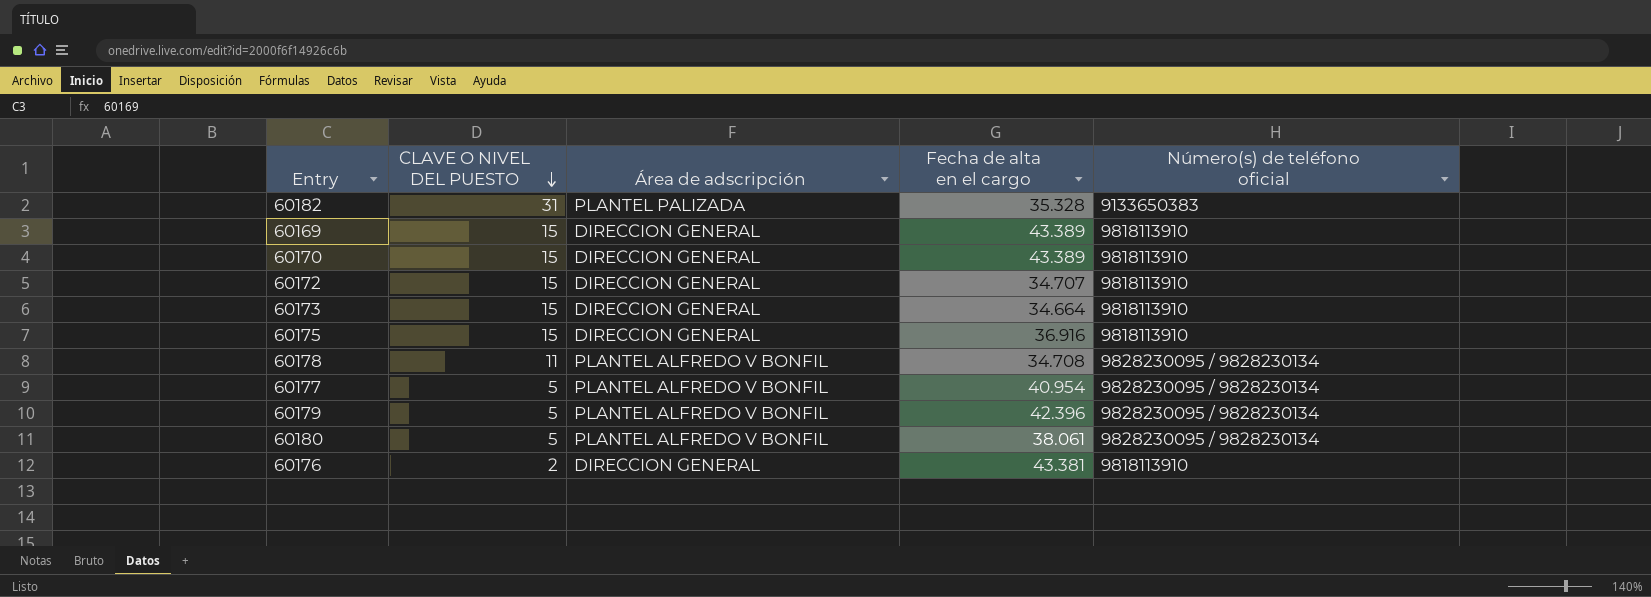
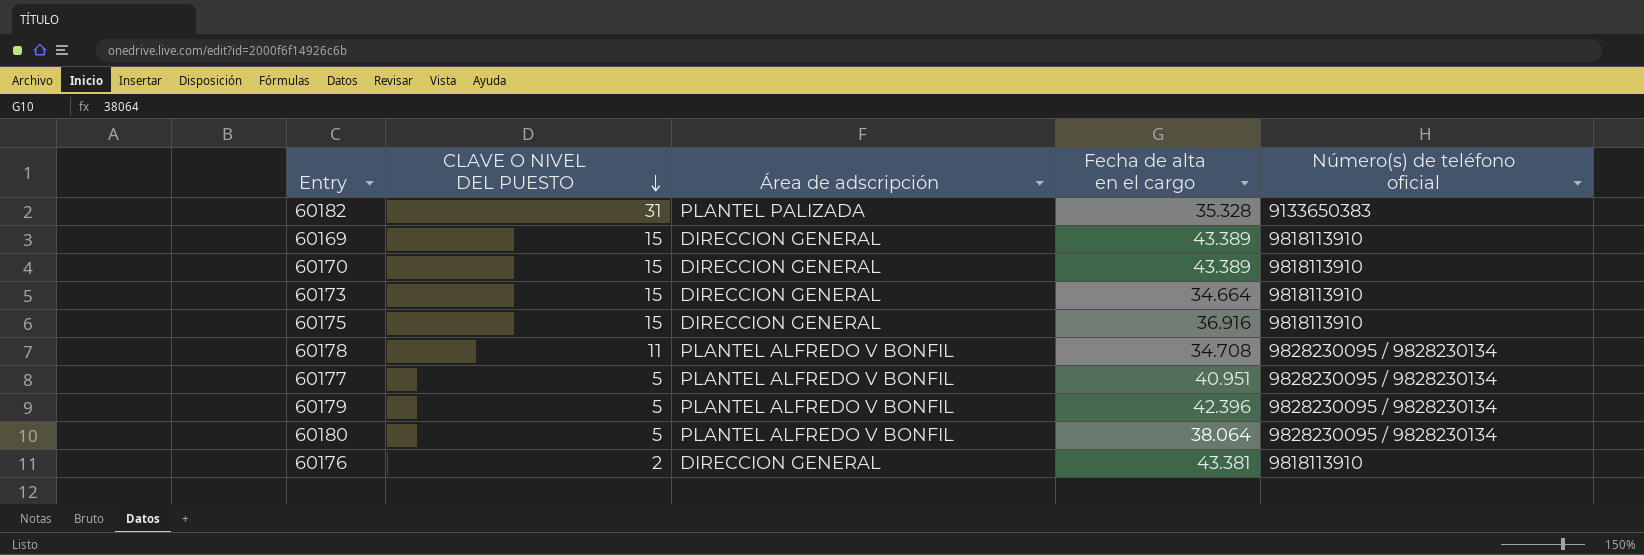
row 60172: 15 | DIRECCION GENERAL | 34.707 | 9818113910 -> none
60177 | Fecha de alta en el cargo: 40.954 -> 40.951
60180 | Fecha de alta en el cargo: 38.061 -> 38.064

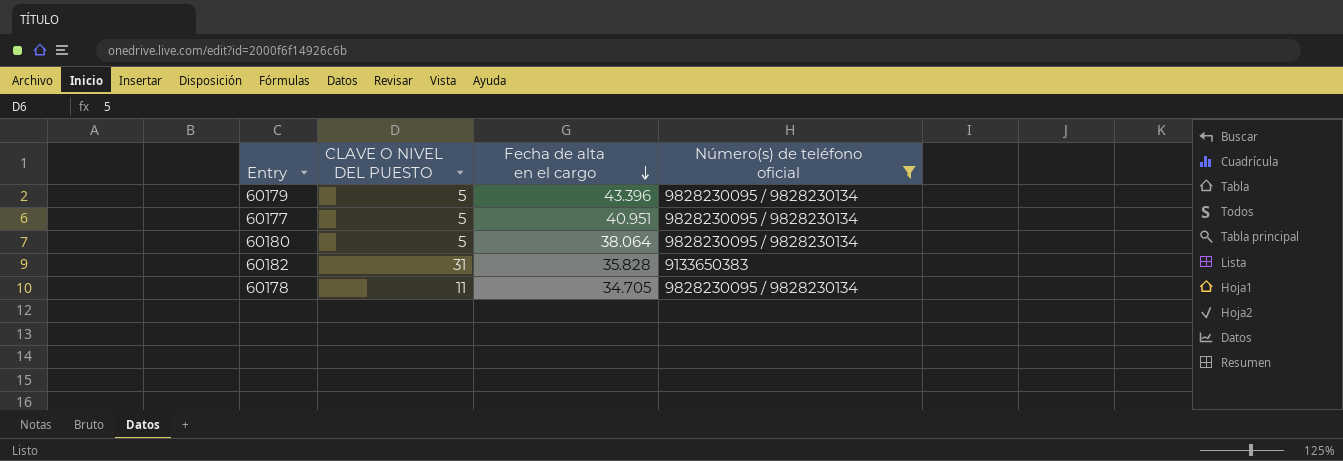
filter: none -> Número(s) de teléfono oficial != 9818113910
row order: CLAVE O NIVEL DEL PUESTO descending -> Fecha de alta en el cargo descending
column Área de adscripción | position: 3 -> none
60179 | Fecha de alta en el cargo: 42.396 -> 43.396
60182 | Fecha de alta en el cargo: 35.328 -> 35.828
60178 | Fecha de alta en el cargo: 34.708 -> 34.705

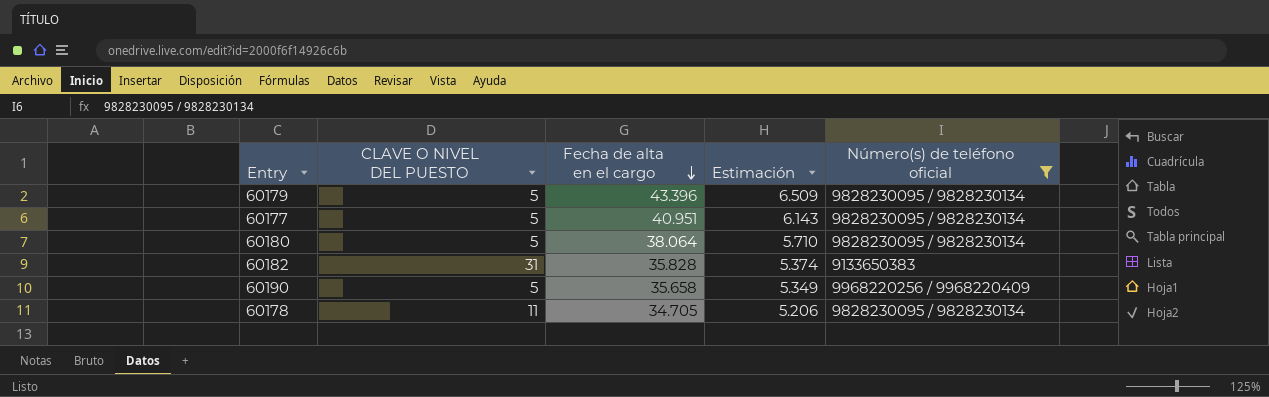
column Estimación | formula: none -> [Fecha de alta en el cargo] * 0,15
row 60190: none -> 5 | 35.658 | 5.349 | 9968220256 / 9968220409

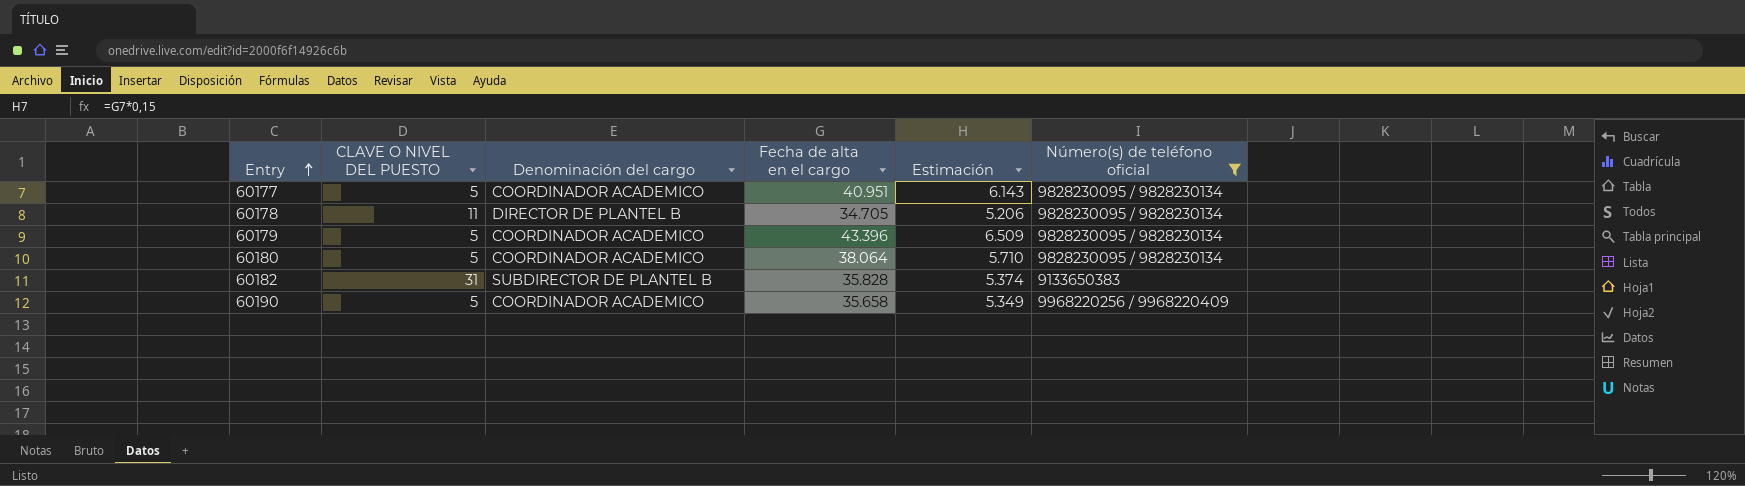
row order: Fecha de alta en el cargo descending -> Entry ascending
column Denominación del cargo | position: none -> 3

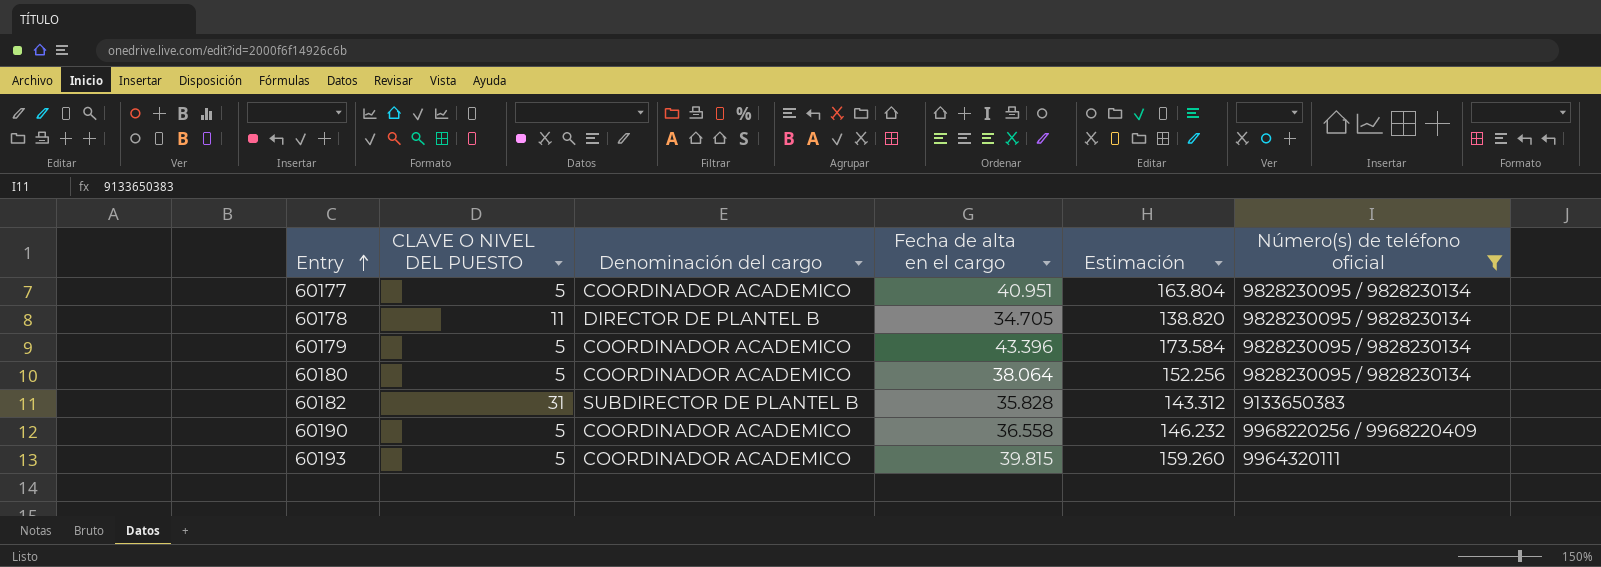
column Estimación | formula: [Fecha de alta en el cargo] * 0,15 -> [Fecha de alta en el cargo] * 4
60190 | Fecha de alta en el cargo: 35.658 -> 36.558
row 60193: none -> 5 | COORDINADOR ACADEMICO | 39.815 | 159.260 | 9964320111

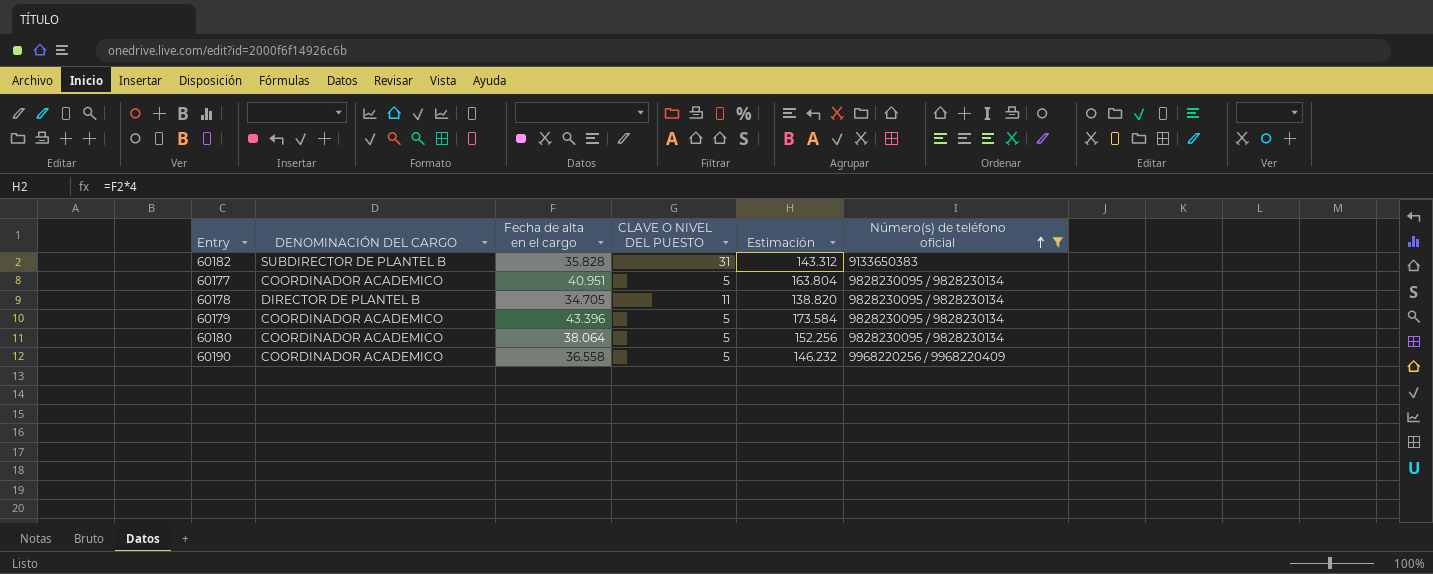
row order: Entry ascending -> Número(s) de teléfono oficial ascending
column name: Denominación del cargo -> DENOMINACIÓN DEL CARGO
column CLAVE O NIVEL DEL PUESTO | position: 2 -> 4
row 60193: 5 | COORDINADOR ACADEMICO | 39.815 | 159.260 | 9964320111 -> none

